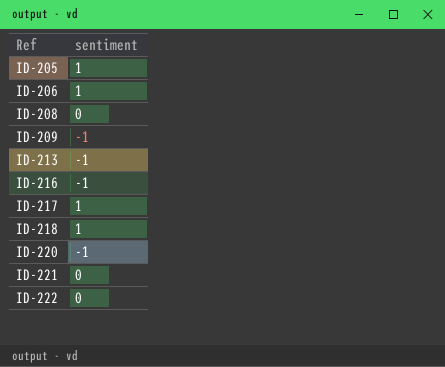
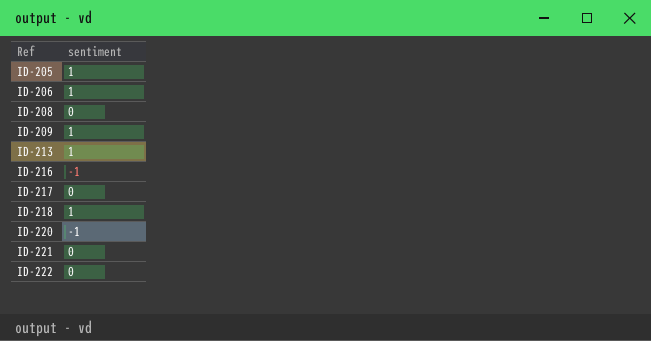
ID-209 | sentiment: -1 -> 1
ID-213 | sentiment: -1 -> 1
ID-217 | sentiment: 1 -> 0

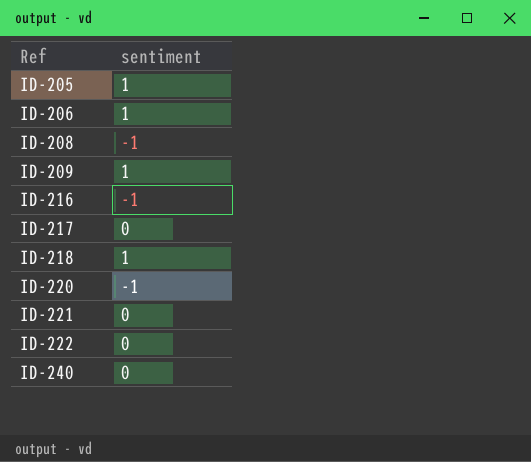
row ID-213: 1 -> none
ID-208 | sentiment: 0 -> -1
row ID-240: none -> 0

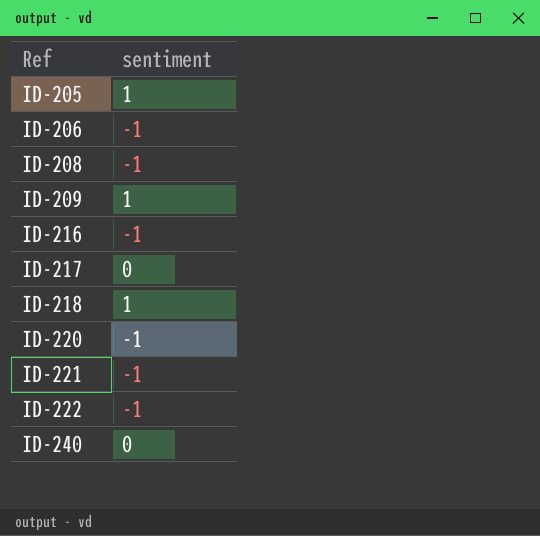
ID-206 | sentiment: 1 -> -1
ID-221 | sentiment: 0 -> -1
ID-222 | sentiment: 0 -> -1

